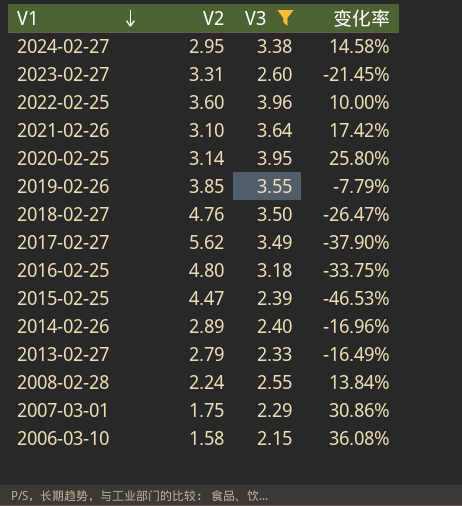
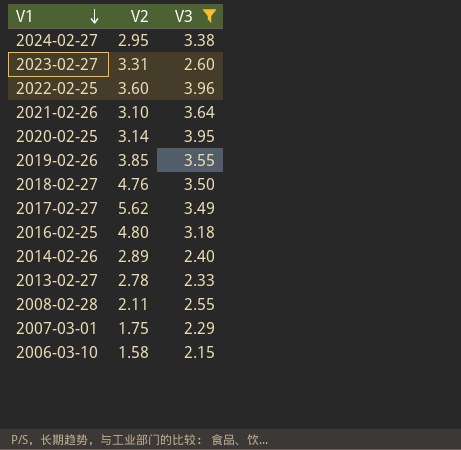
column 变化率 | formula: ([V3] - [V2]) / [V2] -> none
row 2015-02-25: 4.47 | 2.39 | -46.53% -> none
2013-02-27 | V2: 2.79 -> 2.78
2008-02-28 | V2: 2.24 -> 2.11

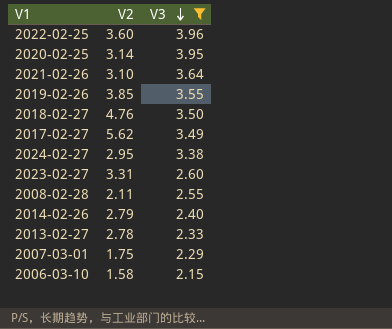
row order: V1 descending -> V3 descending
row 2016-02-25: 4.80 | 3.18 -> none
2014-02-26 | V2: 2.89 -> 2.79

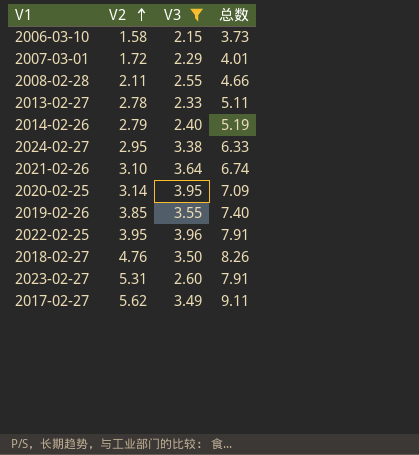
row order: V3 descending -> V2 ascending
column 总数 | formula: none -> [V2] + [V3]
2007-03-01 | V2: 1.75 -> 1.72
2022-02-25 | V2: 3.60 -> 3.95
2023-02-27 | V2: 3.31 -> 5.31

